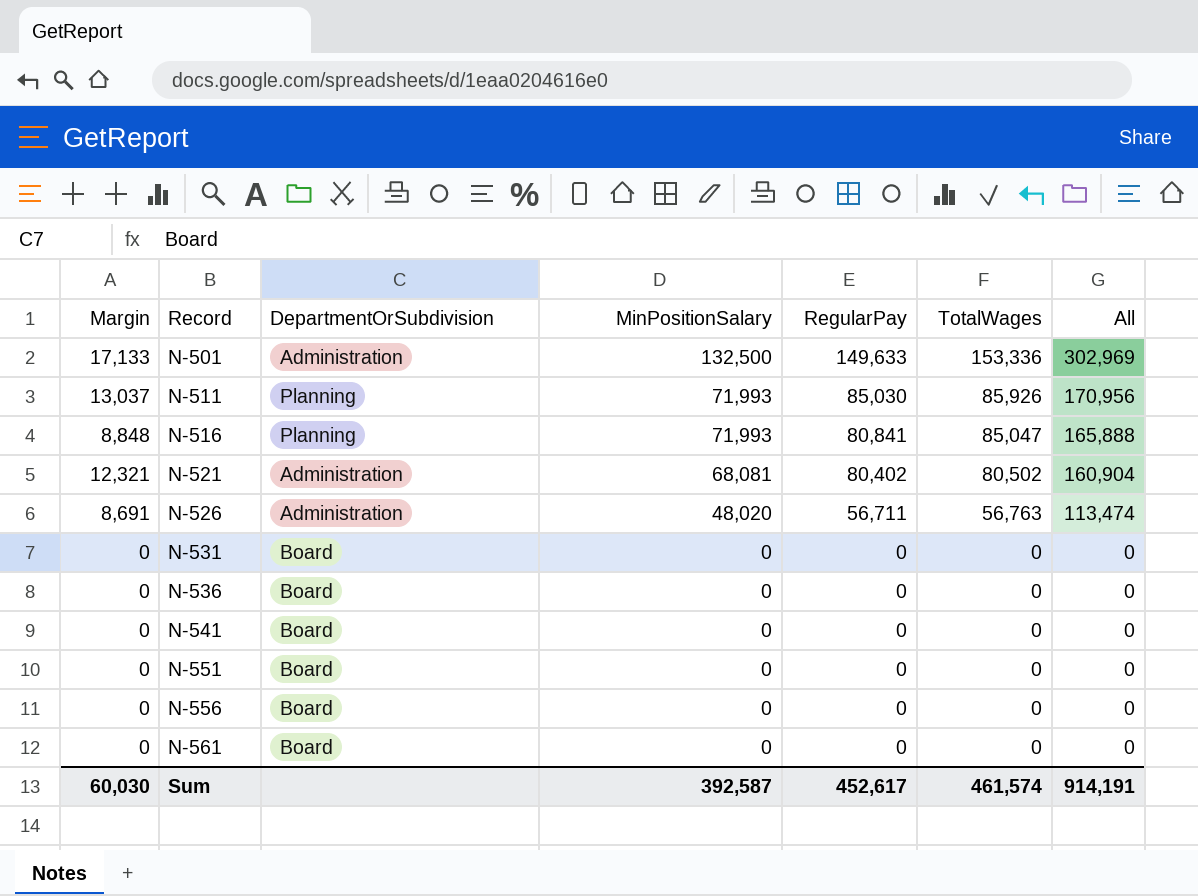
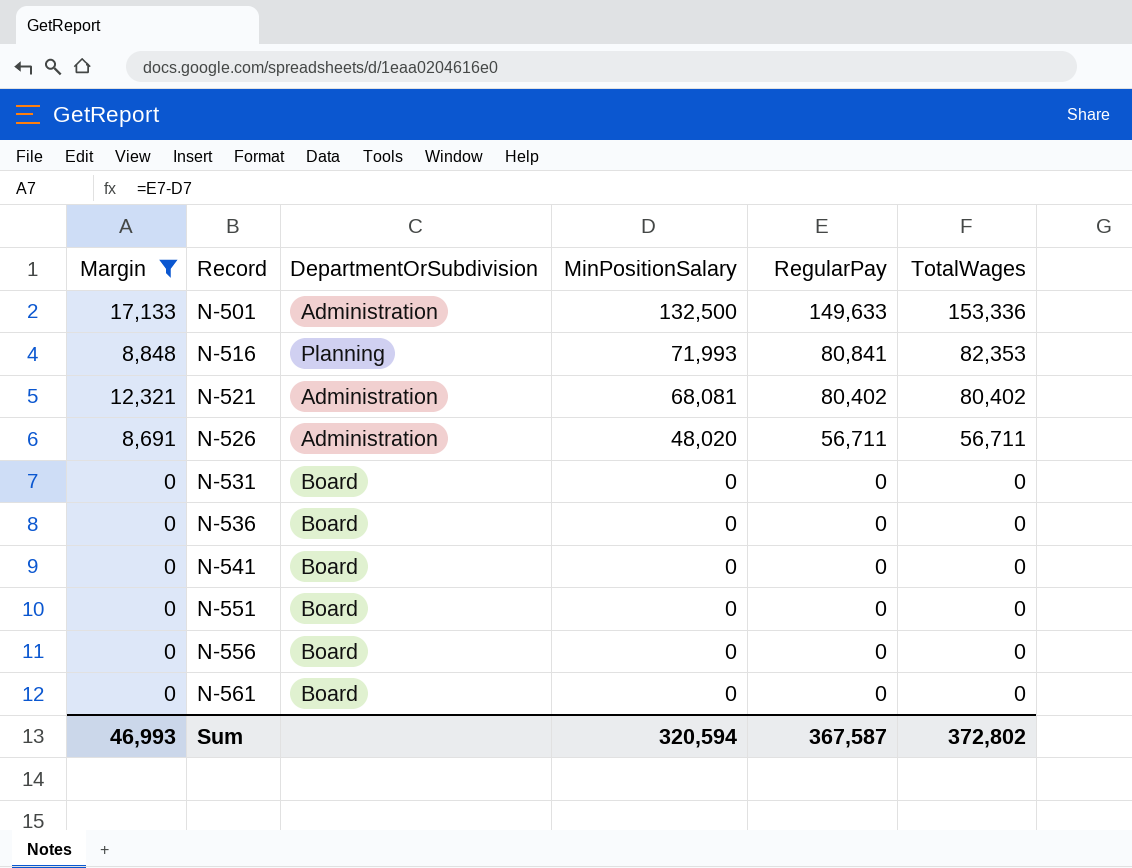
filter: none -> Margin != 13,037
column All | formula: [RegularPay] + [TotalWages] -> none
N-516 | TotalWages: 85,047 -> 82,353
N-521 | TotalWages: 80,502 -> 80,402
N-526 | TotalWages: 56,763 -> 56,711
Sum | Margin: 60,030 -> 46,993
Sum | MinPositionSalary: 392,587 -> 320,594
Sum | RegularPay: 452,617 -> 367,587
Sum | TotalWages: 461,574 -> 372,802

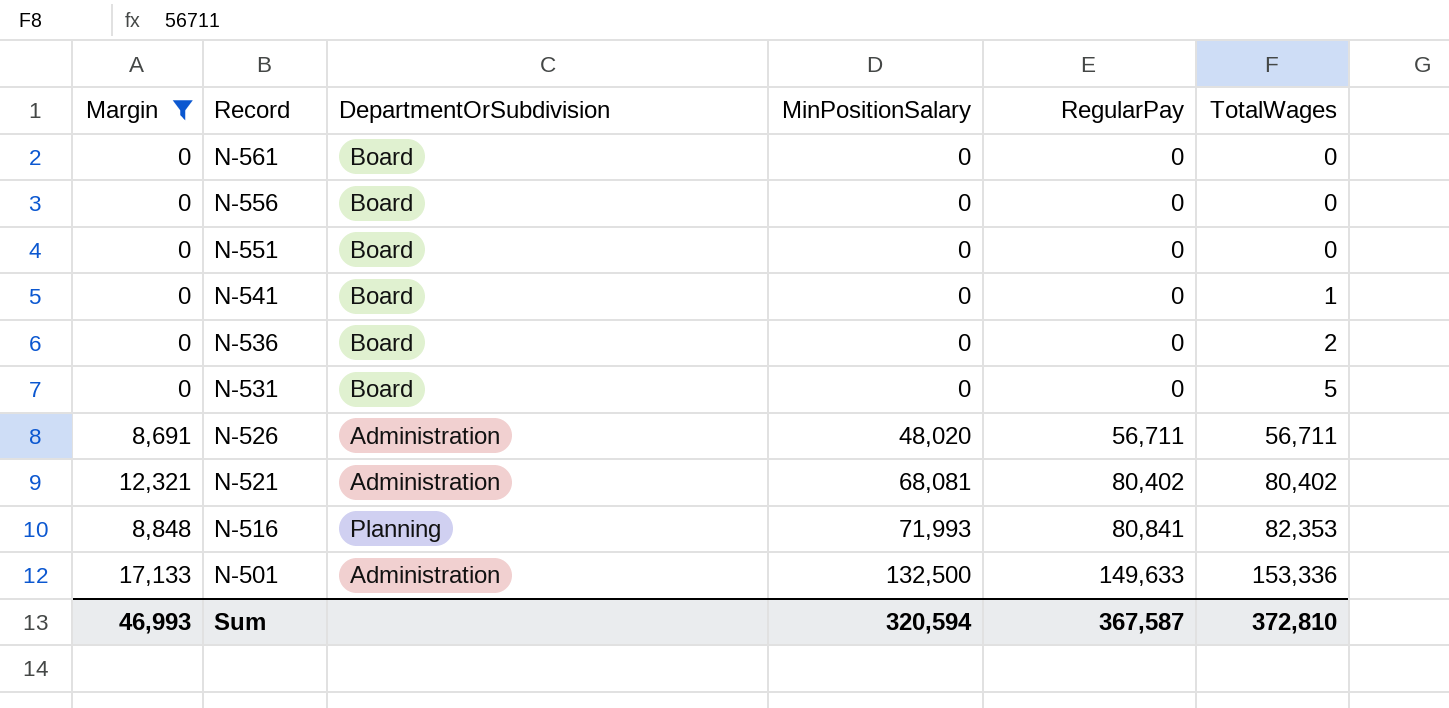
row order: Record ascending -> Record descending
N-541 | TotalWages: 0 -> 1
N-536 | TotalWages: 0 -> 2
N-531 | TotalWages: 0 -> 5
Sum | TotalWages: 372,802 -> 372,810

